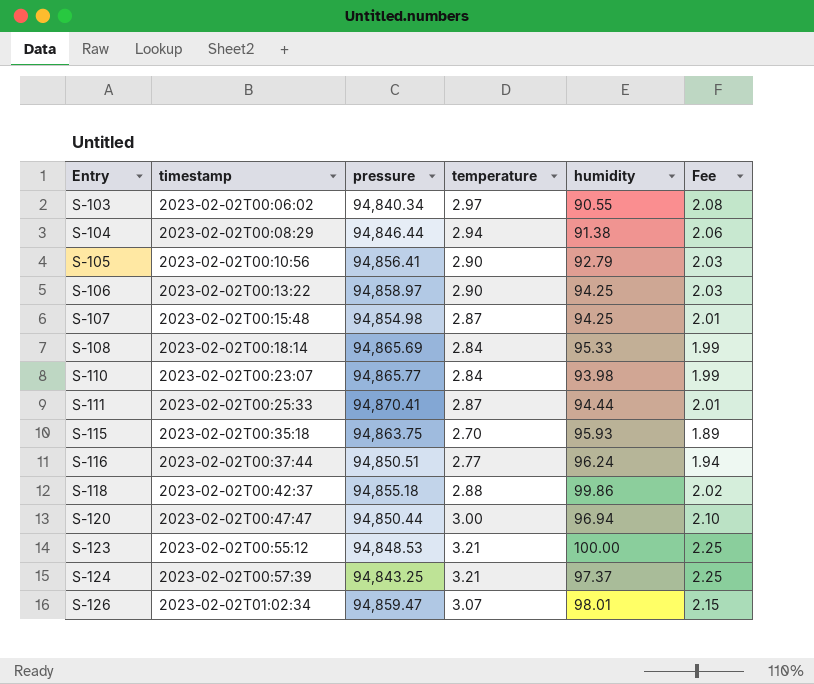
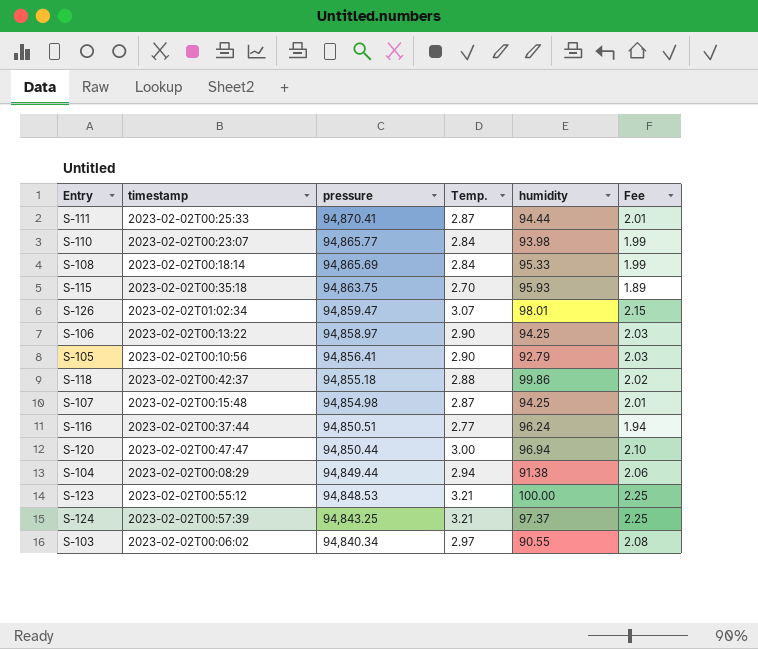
row order: Entry ascending -> pressure descending
column name: temperature -> Temp.
S-104 | pressure: 94,846.44 -> 94,849.44

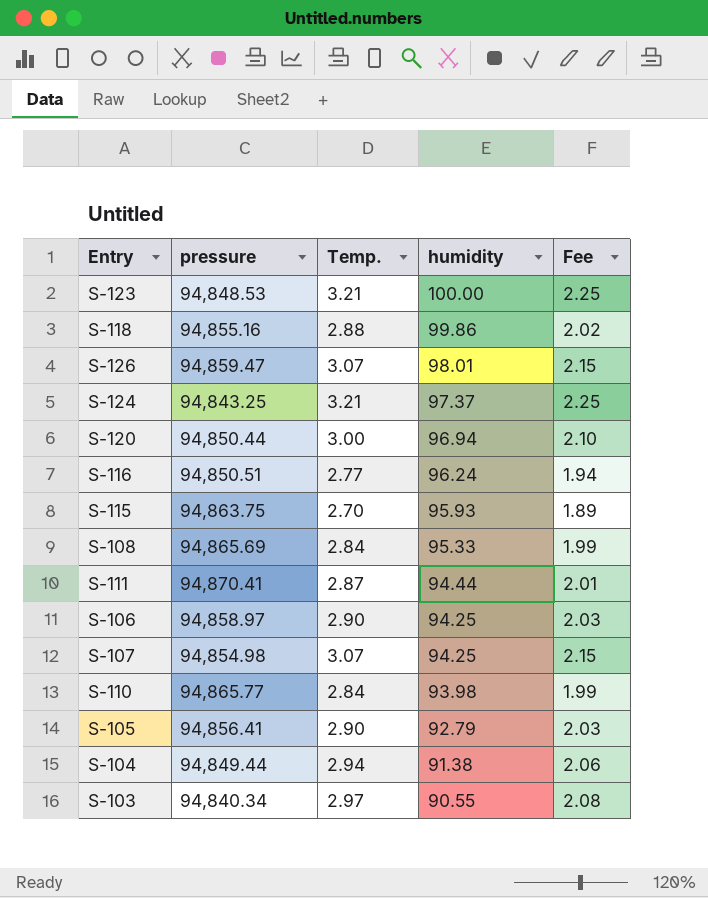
row order: pressure descending -> humidity descending
column timestamp | position: 2 -> none
S-118 | pressure: 94,855.18 -> 94,855.16
S-107 | Temp.: 2.87 -> 3.07
S-107 | Fee: 2.01 -> 2.15

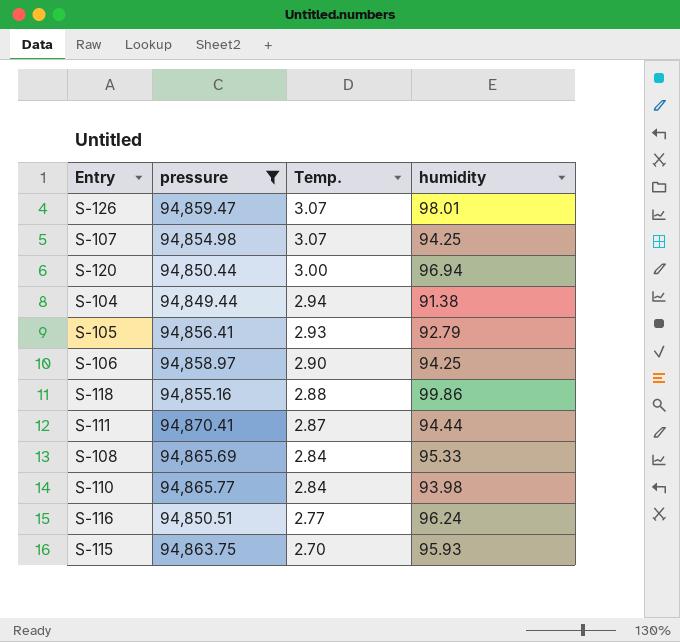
filter: none -> pressure >= 94,849.44
row order: humidity descending -> Temp. descending
column Fee | formula: [Temp.] * 0.7 -> none
S-105 | Temp.: 2.90 -> 2.93

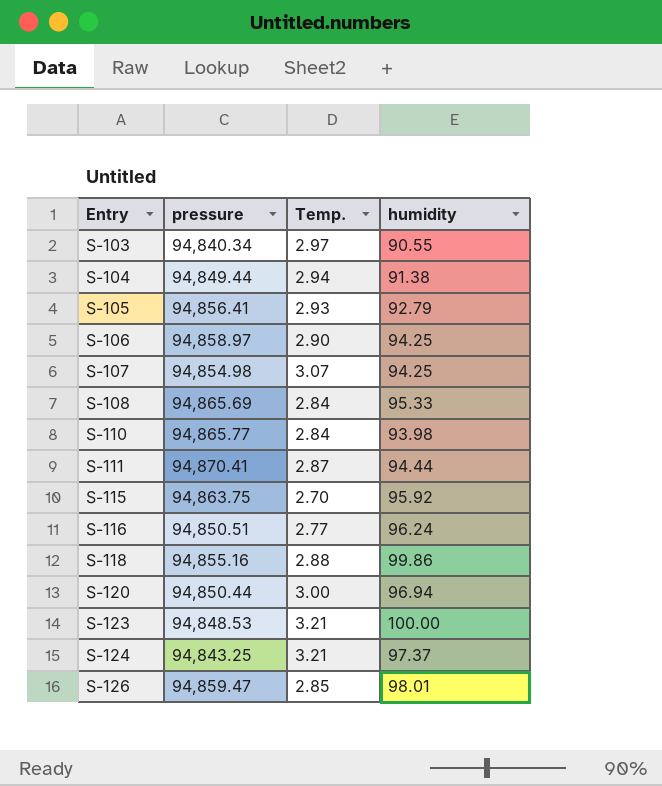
filter: pressure >= 94,849.44 -> none
row order: Temp. descending -> Entry ascending
S-115 | humidity: 95.93 -> 95.92
S-126 | Temp.: 3.07 -> 2.85

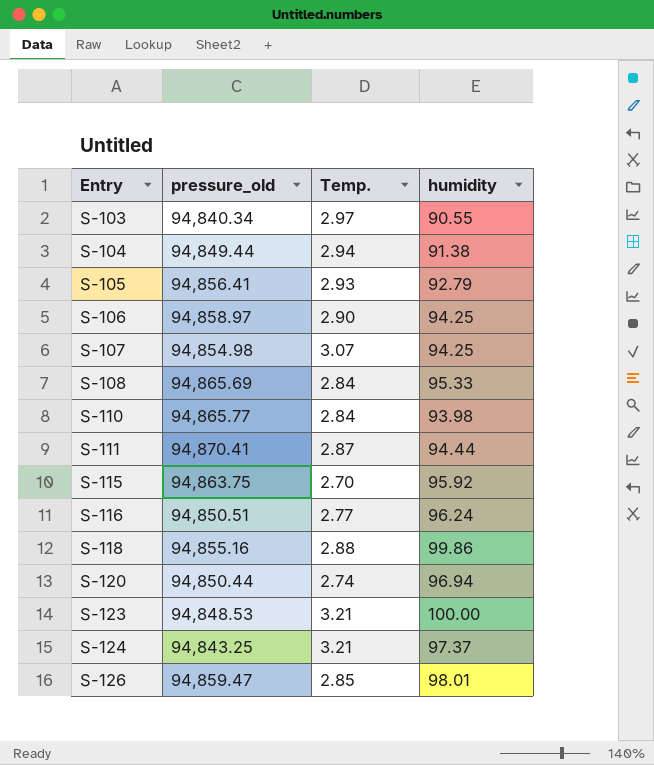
column name: pressure -> pressure_old
S-120 | Temp.: 3.00 -> 2.74

